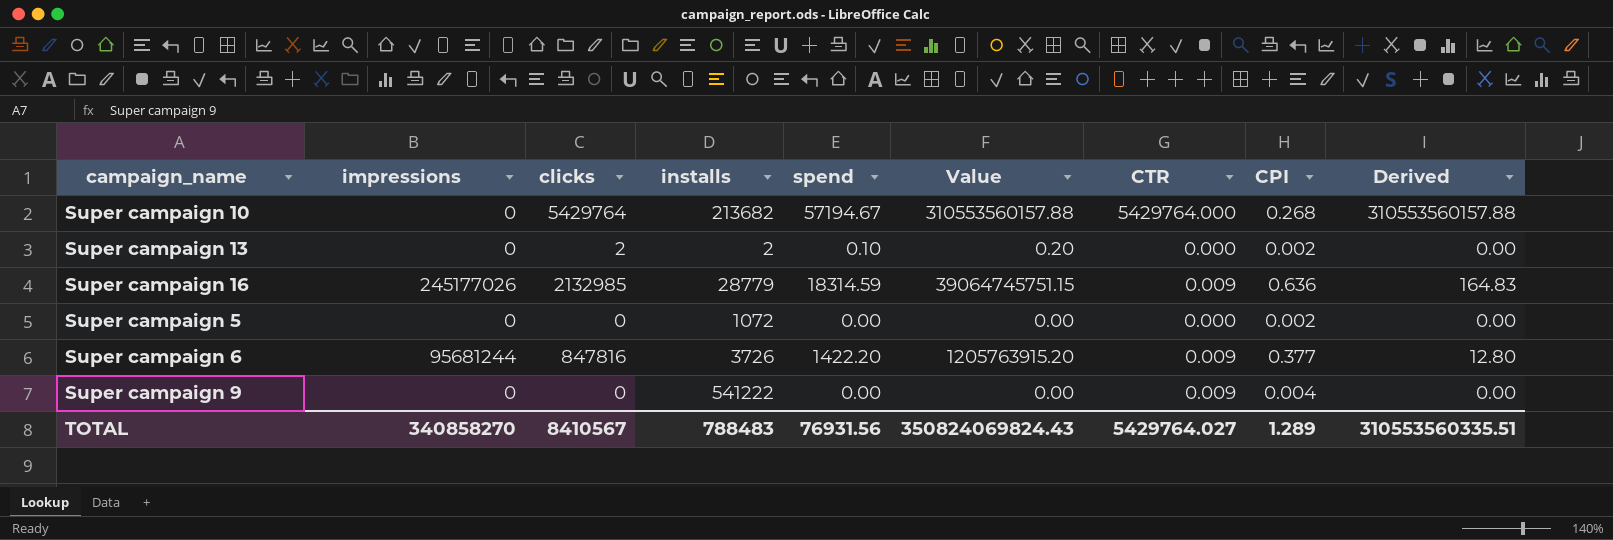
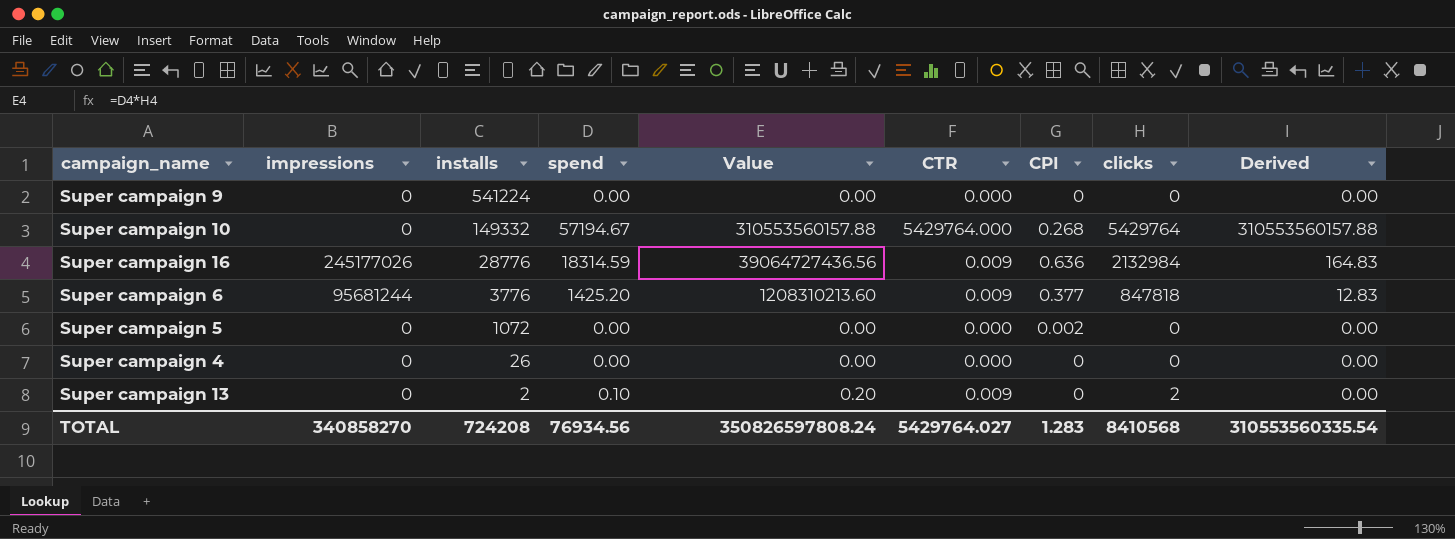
row order: none -> installs descending
column clicks | position: 3 -> 8
Super campaign 9 | installs: 541222 -> 541224
Super campaign 9 | CTR: 0.009 -> 0.000
Super campaign 9 | CPI: 0.004 -> 0
Super campaign 10 | installs: 213682 -> 149332
Super campaign 16 | installs: 28779 -> 28776
Super campaign 16 | Value: 39064745751.15 -> 39064727436.56
Super campaign 16 | clicks: 2132985 -> 2132984
Super campaign 6 | installs: 3726 -> 3776
Super campaign 6 | spend: 1422.20 -> 1425.20
Super campaign 6 | Value: 1205763915.20 -> 1208310213.60
Super campaign 6 | clicks: 847816 -> 847818
Super campaign 6 | Derived: 12.80 -> 12.83
row Super campaign 4: none -> 0 | 26 | 0.00 | 0.00 | 0.000 | 0 | 0 | 0.00
Super campaign 13 | CTR: 0.000 -> 0.009
Super campaign 13 | CPI: 0.002 -> 0
TOTAL | installs: 788483 -> 724208
TOTAL | spend: 76931.56 -> 76934.56
TOTAL | Value: 350824069824.43 -> 350826597808.24
TOTAL | CPI: 1.289 -> 1.283
TOTAL | clicks: 8410567 -> 8410568
TOTAL | Derived: 310553560335.51 -> 310553560335.54

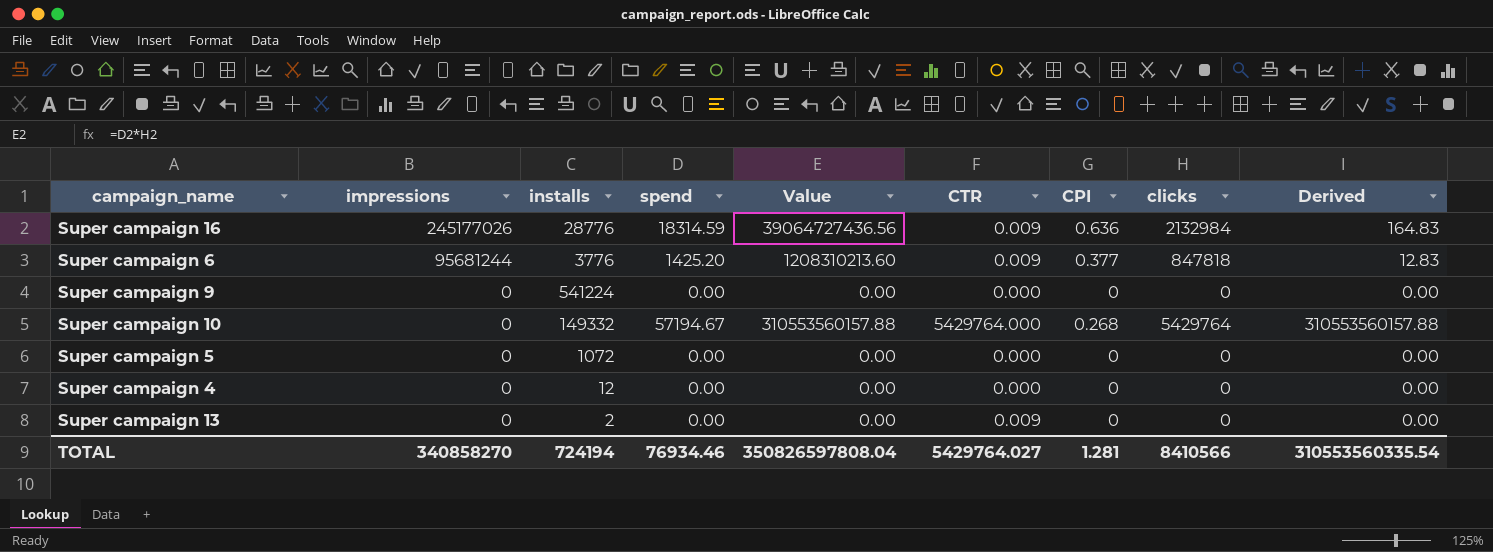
row order: installs descending -> impressions descending
Super campaign 5 | CPI: 0.002 -> 0
Super campaign 4 | installs: 26 -> 12
Super campaign 13 | spend: 0.10 -> 0.00
Super campaign 13 | Value: 0.20 -> 0.00
Super campaign 13 | clicks: 2 -> 0
TOTAL | installs: 724208 -> 724194
TOTAL | spend: 76934.56 -> 76934.46
TOTAL | Value: 350826597808.24 -> 350826597808.04
TOTAL | CPI: 1.283 -> 1.281
TOTAL | clicks: 8410568 -> 8410566

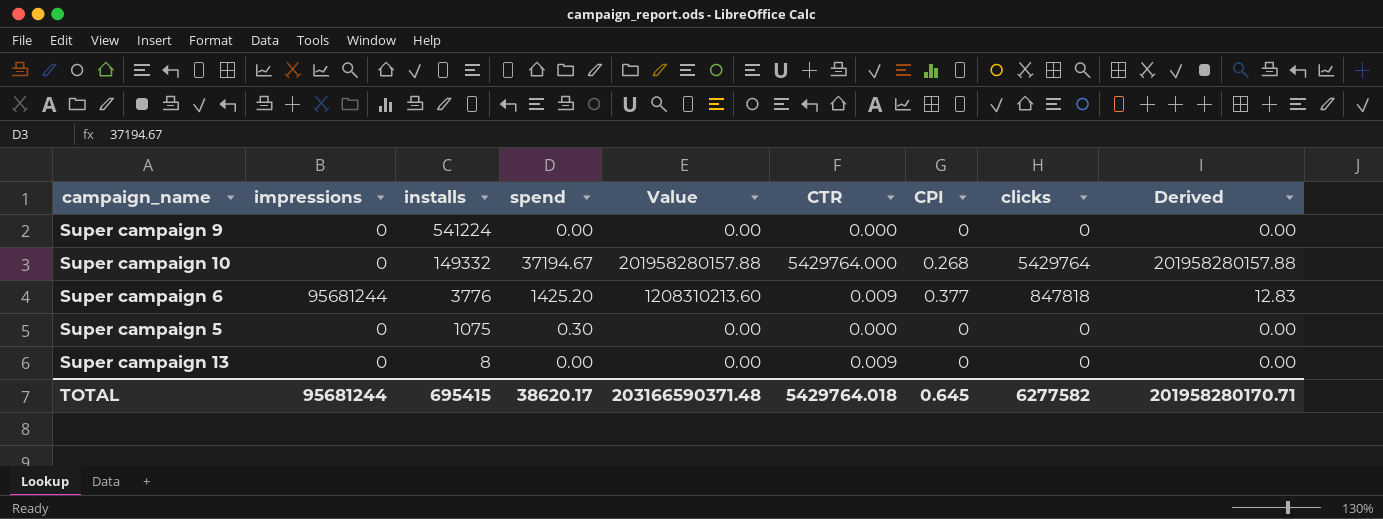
row order: impressions descending -> installs descending
row Super campaign 16: 245177026 | 28776 | 18314.59 | 39064727436.56 | 0.009 | 0.636 | 2132984 | 164.83 -> none
row Super campaign 4: 0 | 12 | 0.00 | 0.00 | 0.000 | 0 | 0 | 0.00 -> none
Super campaign 10 | spend: 57194.67 -> 37194.67
Super campaign 10 | Value: 310553560157.88 -> 201958280157.88
Super campaign 10 | Derived: 310553560157.88 -> 201958280157.88
Super campaign 5 | installs: 1072 -> 1075
Super campaign 5 | spend: 0.00 -> 0.30
Super campaign 13 | installs: 2 -> 8
TOTAL | impressions: 340858270 -> 95681244
TOTAL | installs: 724194 -> 695415
TOTAL | spend: 76934.46 -> 38620.17
TOTAL | Value: 350826597808.04 -> 203166590371.48
TOTAL | CTR: 5429764.027 -> 5429764.018
TOTAL | CPI: 1.281 -> 0.645
TOTAL | clicks: 8410566 -> 6277582
TOTAL | Derived: 310553560335.54 -> 201958280170.71

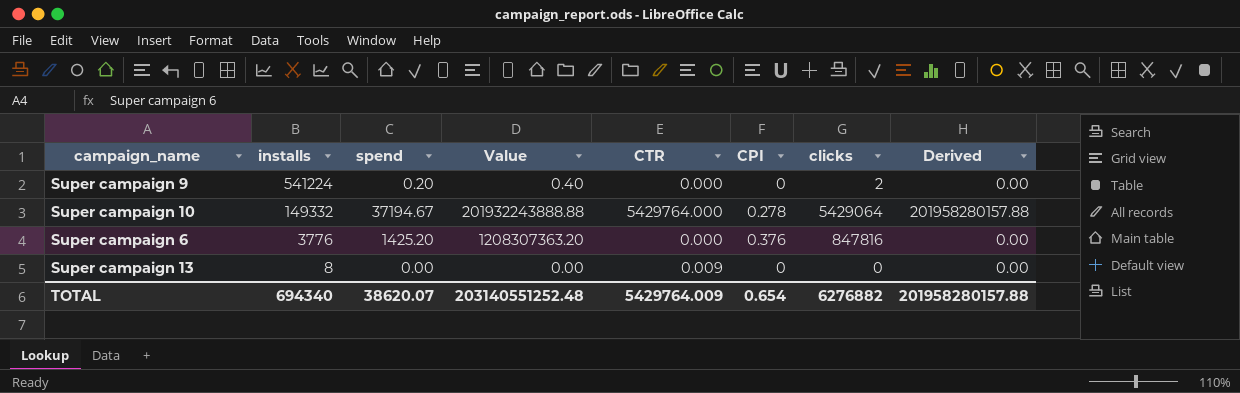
column impressions | position: 2 -> none
row Super campaign 5: 0 | 1075 | 0.30 | 0.00 | 0.000 | 0 | 0 | 0.00 -> none
Super campaign 9 | spend: 0.00 -> 0.20
Super campaign 9 | Value: 0.00 -> 0.40
Super campaign 9 | clicks: 0 -> 2
Super campaign 10 | Value: 201958280157.88 -> 201932243888.88
Super campaign 10 | CPI: 0.268 -> 0.278
Super campaign 10 | clicks: 5429764 -> 5429064
Super campaign 6 | Value: 1208310213.60 -> 1208307363.20
Super campaign 6 | CTR: 0.009 -> 0.000
Super campaign 6 | CPI: 0.377 -> 0.376
Super campaign 6 | clicks: 847818 -> 847816
Super campaign 6 | Derived: 12.83 -> 0.00
TOTAL | installs: 695415 -> 694340
TOTAL | spend: 38620.17 -> 38620.07
TOTAL | Value: 203166590371.48 -> 203140551252.48
TOTAL | CTR: 5429764.018 -> 5429764.009
TOTAL | CPI: 0.645 -> 0.654
TOTAL | clicks: 6277582 -> 6276882
TOTAL | Derived: 201958280170.71 -> 201958280157.88

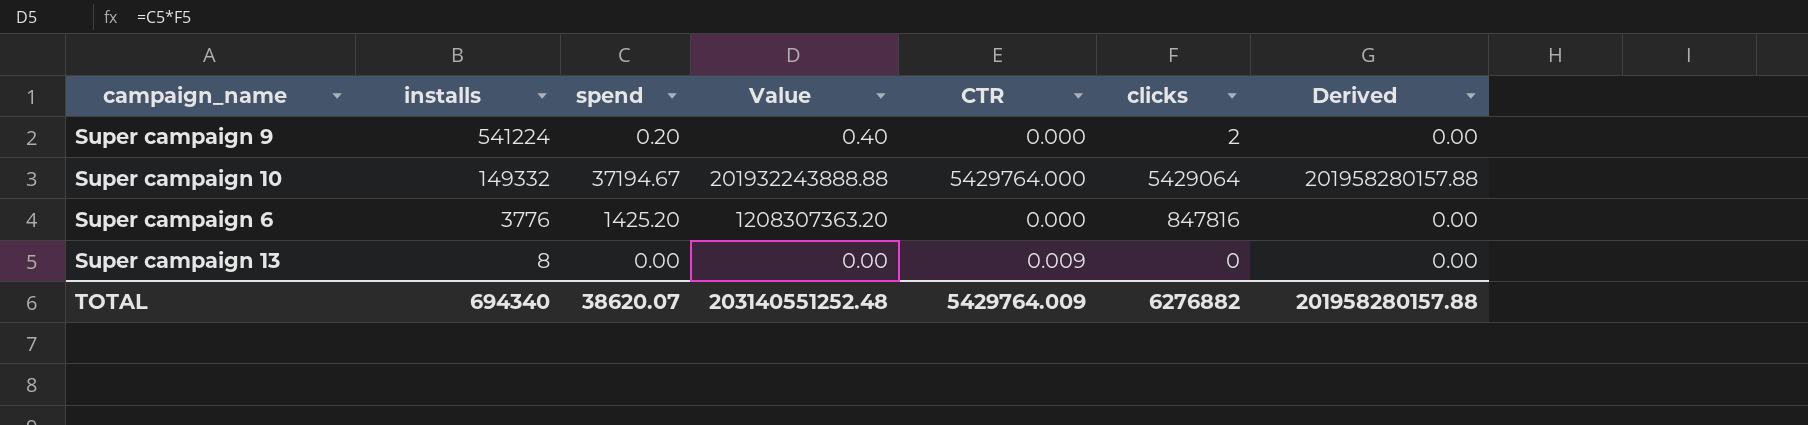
column CPI | position: 6 -> none

